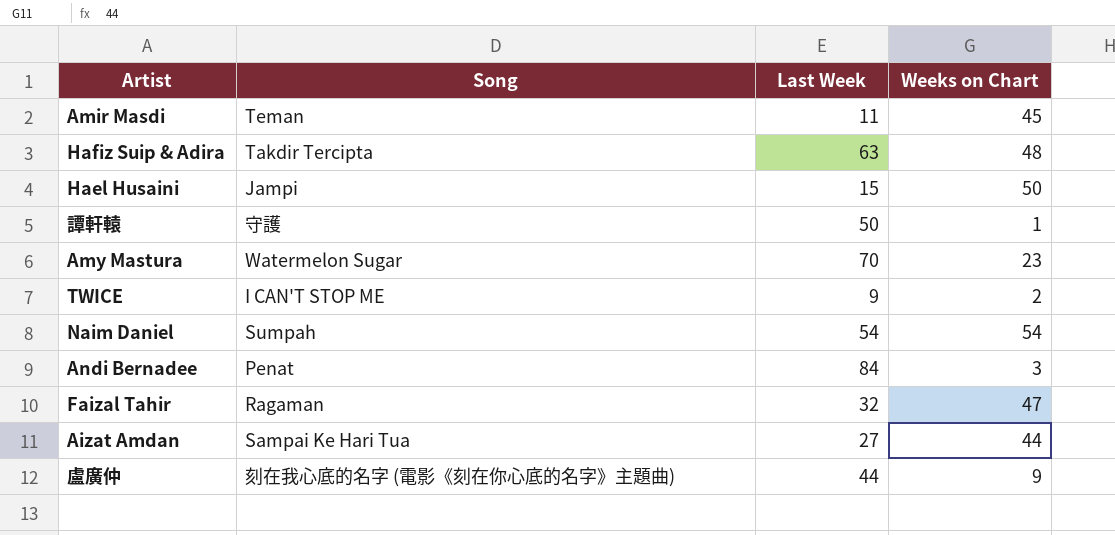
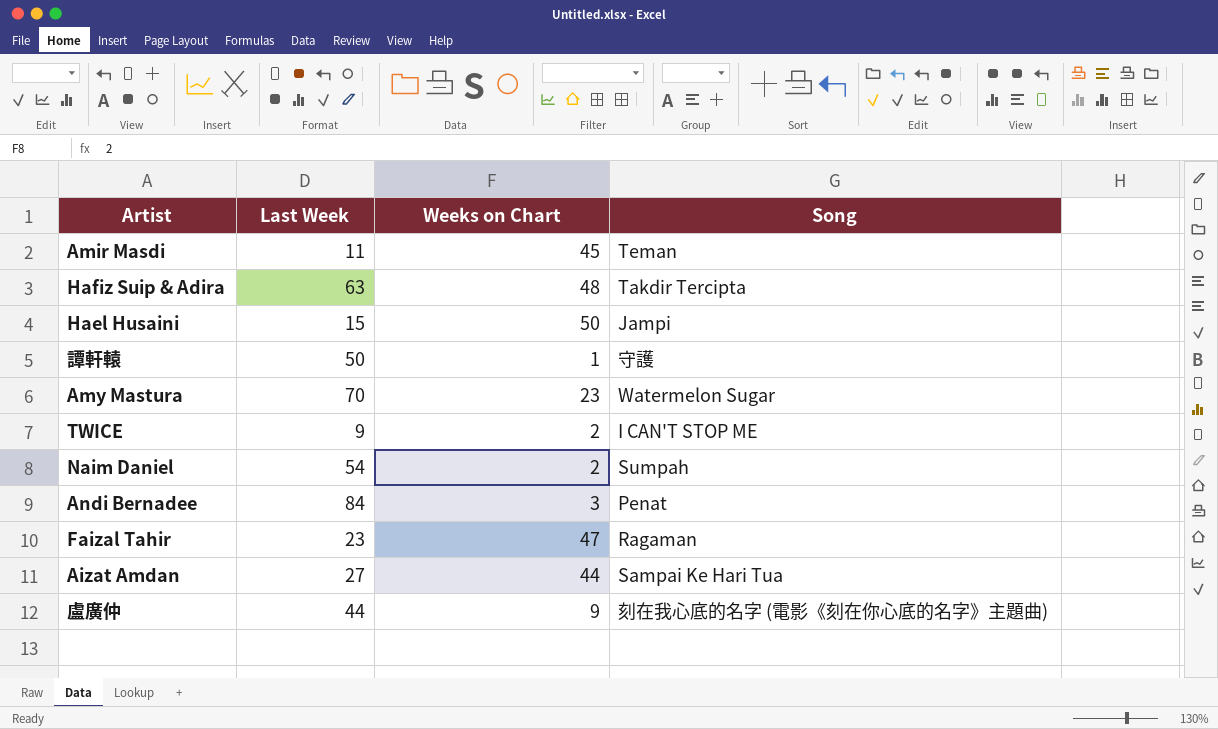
column Song | position: 2 -> 4
Naim Daniel | Weeks on Chart: 54 -> 2
Faizal Tahir | Last Week: 32 -> 23

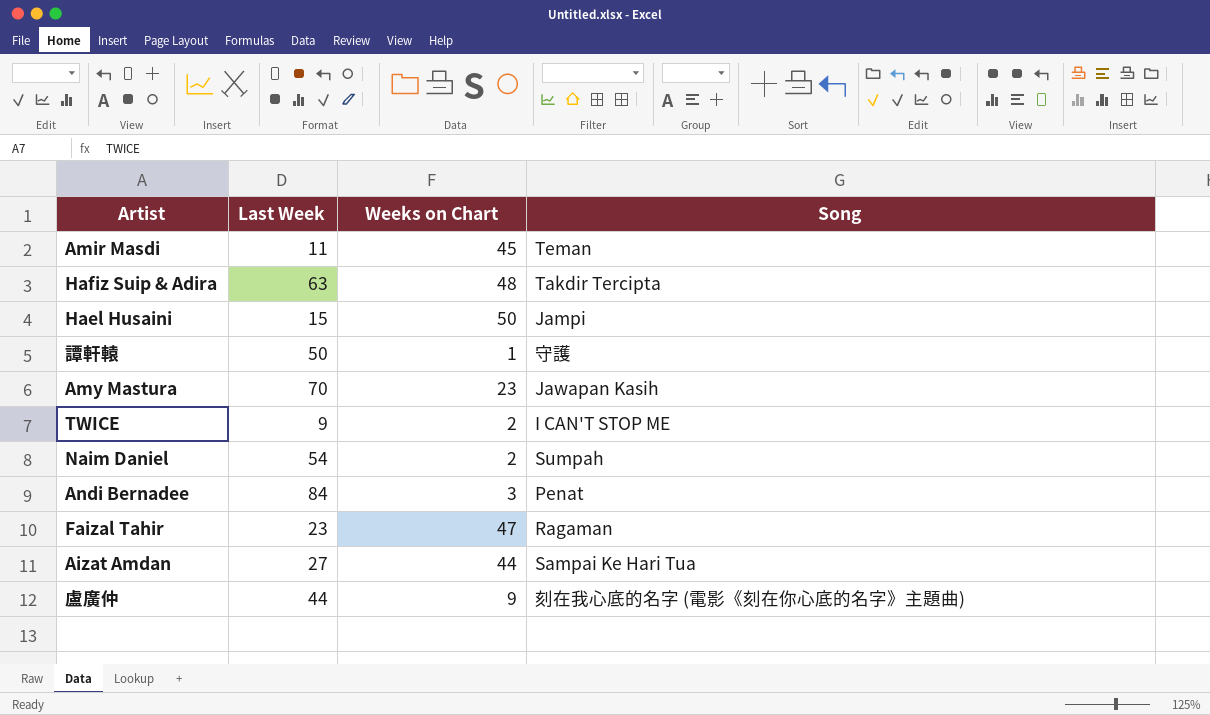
Amy Mastura | Song: Watermelon Sugar -> Jawapan Kasih

